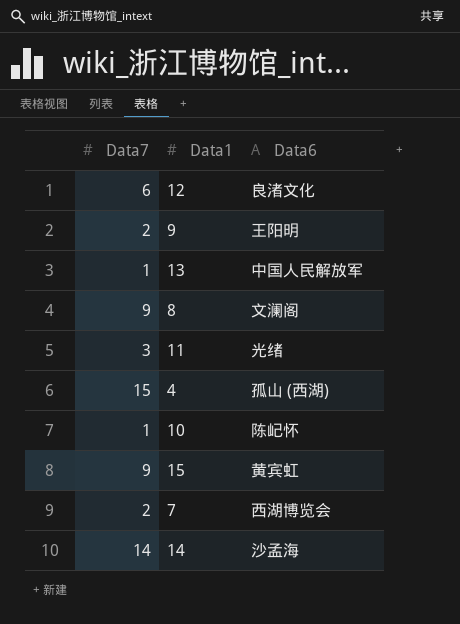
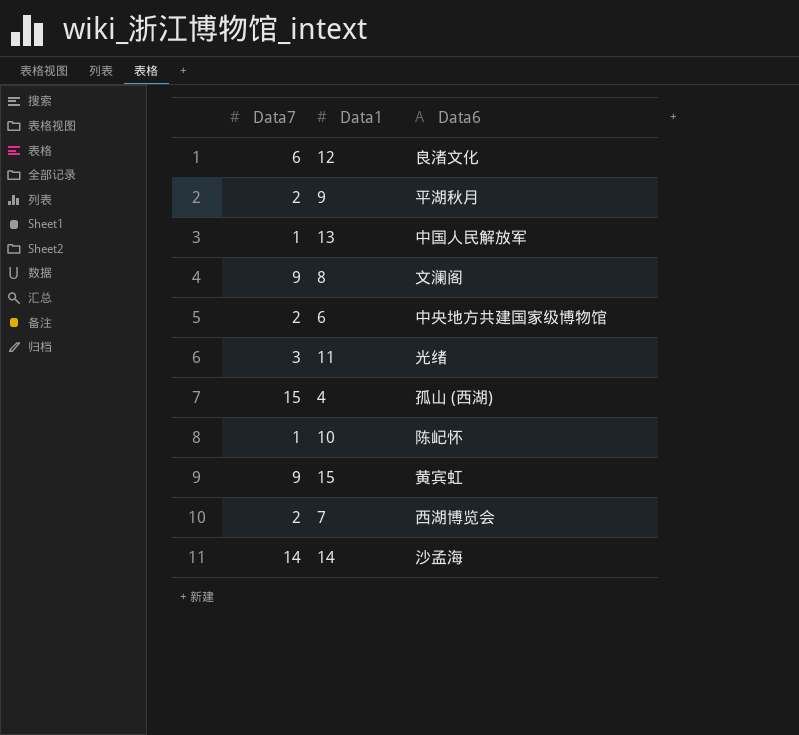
9 | Data6: 王阳明 -> 平湖秋月
row 6: none -> 2 | 中央地方共建国家级博物馆

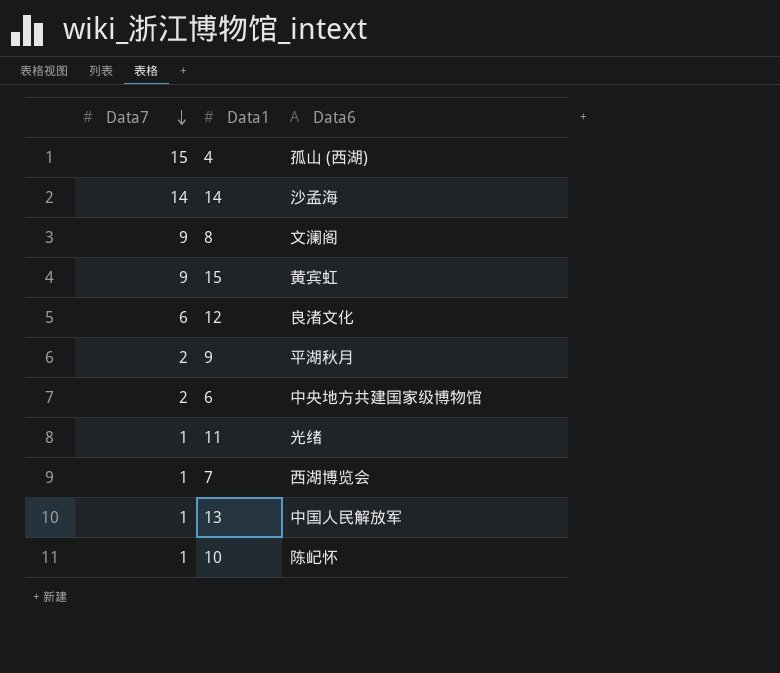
row order: none -> Data7 descending
11 | Data7: 3 -> 1
7 | Data7: 2 -> 1

